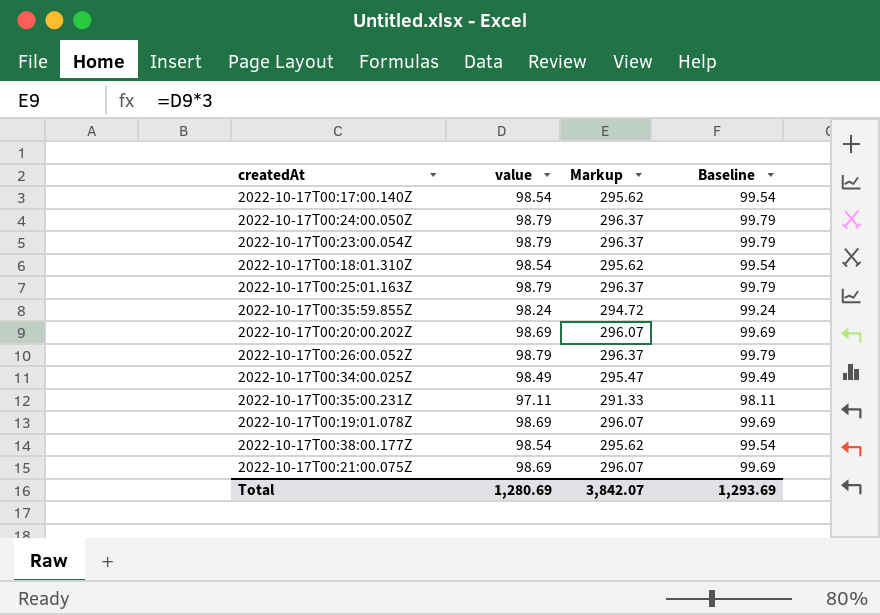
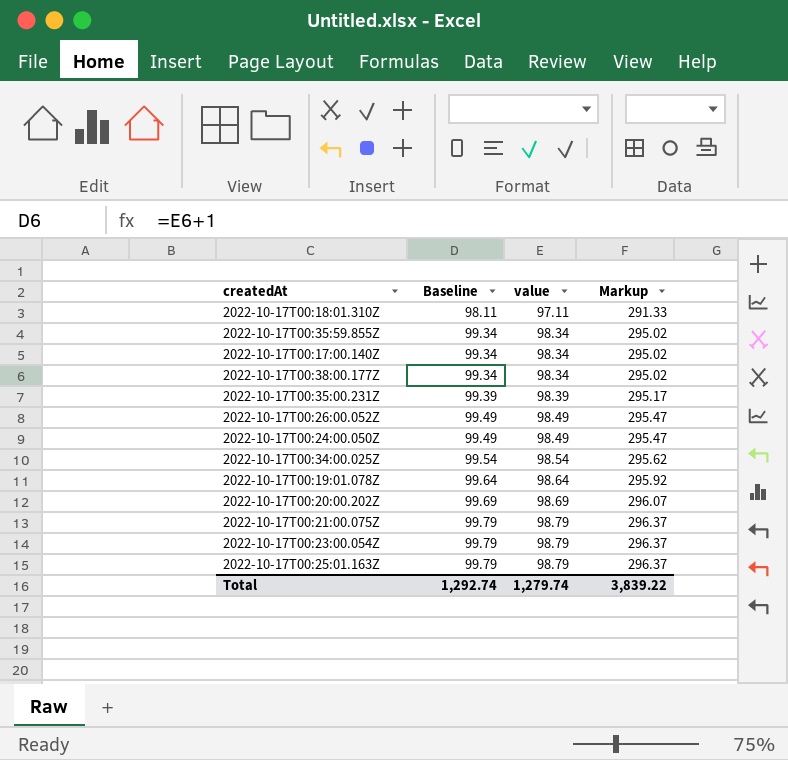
row order: none -> Baseline ascending
column Baseline | position: 4 -> 2
2022-10-17T00:18:01.310Z | Baseline: 99.54 -> 98.11
2022-10-17T00:18:01.310Z | value: 98.54 -> 97.11
2022-10-17T00:18:01.310Z | Markup: 295.62 -> 291.33
2022-10-17T00:35:59.855Z | Baseline: 99.24 -> 99.34
2022-10-17T00:35:59.855Z | value: 98.24 -> 98.34
2022-10-17T00:35:59.855Z | Markup: 294.72 -> 295.02
2022-10-17T00:17:00.140Z | Baseline: 99.54 -> 99.34
2022-10-17T00:17:00.140Z | value: 98.54 -> 98.34
2022-10-17T00:17:00.140Z | Markup: 295.62 -> 295.02
2022-10-17T00:38:00.177Z | Baseline: 99.54 -> 99.34
2022-10-17T00:38:00.177Z | value: 98.54 -> 98.34
2022-10-17T00:38:00.177Z | Markup: 295.62 -> 295.02
2022-10-17T00:35:00.231Z | Baseline: 98.11 -> 99.39
2022-10-17T00:35:00.231Z | value: 97.11 -> 98.39
2022-10-17T00:35:00.231Z | Markup: 291.33 -> 295.17
2022-10-17T00:26:00.052Z | Baseline: 99.79 -> 99.49
2022-10-17T00:26:00.052Z | value: 98.79 -> 98.49
2022-10-17T00:26:00.052Z | Markup: 296.37 -> 295.47
2022-10-17T00:24:00.050Z | Baseline: 99.79 -> 99.49
2022-10-17T00:24:00.050Z | value: 98.79 -> 98.49
2022-10-17T00:24:00.050Z | Markup: 296.37 -> 295.47
2022-10-17T00:34:00.025Z | Baseline: 99.49 -> 99.54
2022-10-17T00:34:00.025Z | value: 98.49 -> 98.54
2022-10-17T00:34:00.025Z | Markup: 295.47 -> 295.62
2022-10-17T00:19:01.078Z | Baseline: 99.69 -> 99.64
2022-10-17T00:19:01.078Z | value: 98.69 -> 98.64
2022-10-17T00:19:01.078Z | Markup: 296.07 -> 295.92
2022-10-17T00:21:00.075Z | Baseline: 99.69 -> 99.79
2022-10-17T00:21:00.075Z | value: 98.69 -> 98.79
2022-10-17T00:21:00.075Z | Markup: 296.07 -> 296.37
Total | Baseline: 1,293.69 -> 1,292.74
Total | value: 1,280.69 -> 1,279.74
Total | Markup: 3,842.07 -> 3,839.22

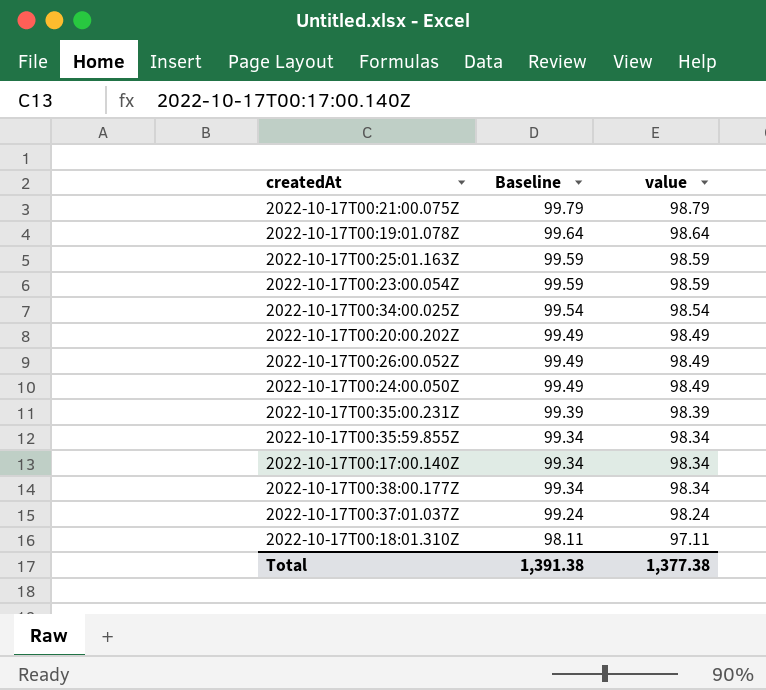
row order: Baseline ascending -> Baseline descending
column Markup | formula: [value] * 3 -> none
2022-10-17T00:25:01.163Z | Baseline: 99.79 -> 99.59
2022-10-17T00:25:01.163Z | value: 98.79 -> 98.59
2022-10-17T00:23:00.054Z | Baseline: 99.79 -> 99.59
2022-10-17T00:23:00.054Z | value: 98.79 -> 98.59
2022-10-17T00:20:00.202Z | Baseline: 99.69 -> 99.49
2022-10-17T00:20:00.202Z | value: 98.69 -> 98.49
row 2022-10-17T00:37:01.037Z: none -> 99.24 | 98.24
Total | Baseline: 1,292.74 -> 1,391.38
Total | value: 1,279.74 -> 1,377.38

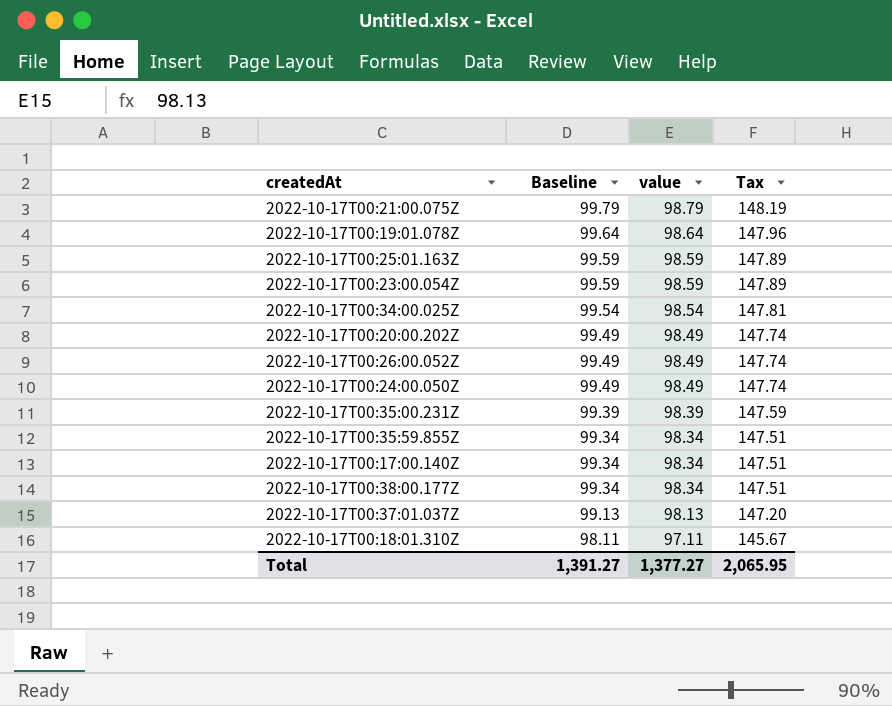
column Tax | formula: none -> [value] * 1.5
2022-10-17T00:37:01.037Z | Baseline: 99.24 -> 99.13
2022-10-17T00:37:01.037Z | value: 98.24 -> 98.13
Total | Baseline: 1,391.38 -> 1,391.27
Total | value: 1,377.38 -> 1,377.27

